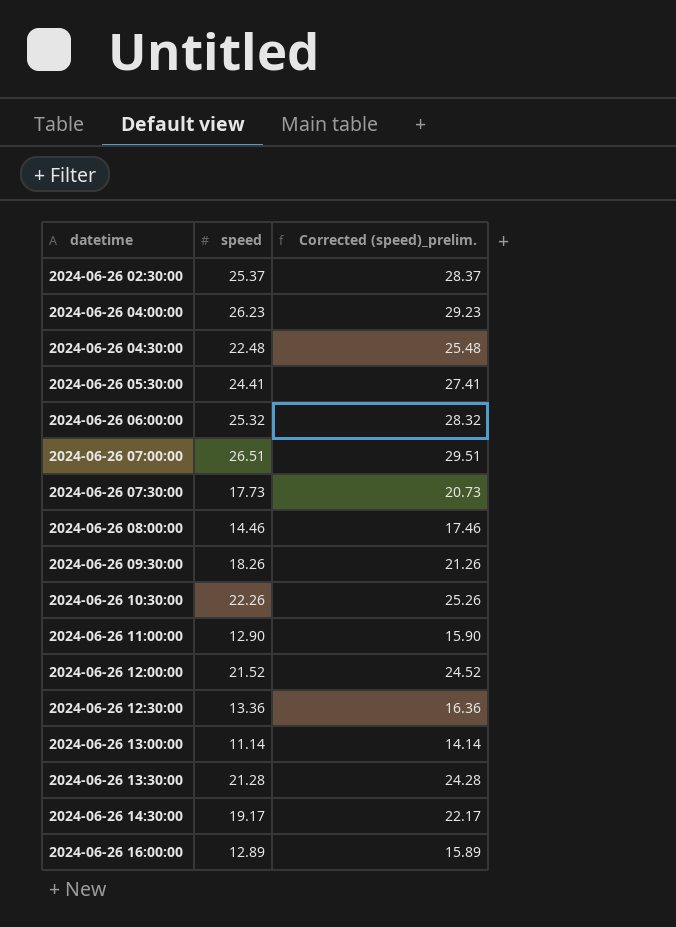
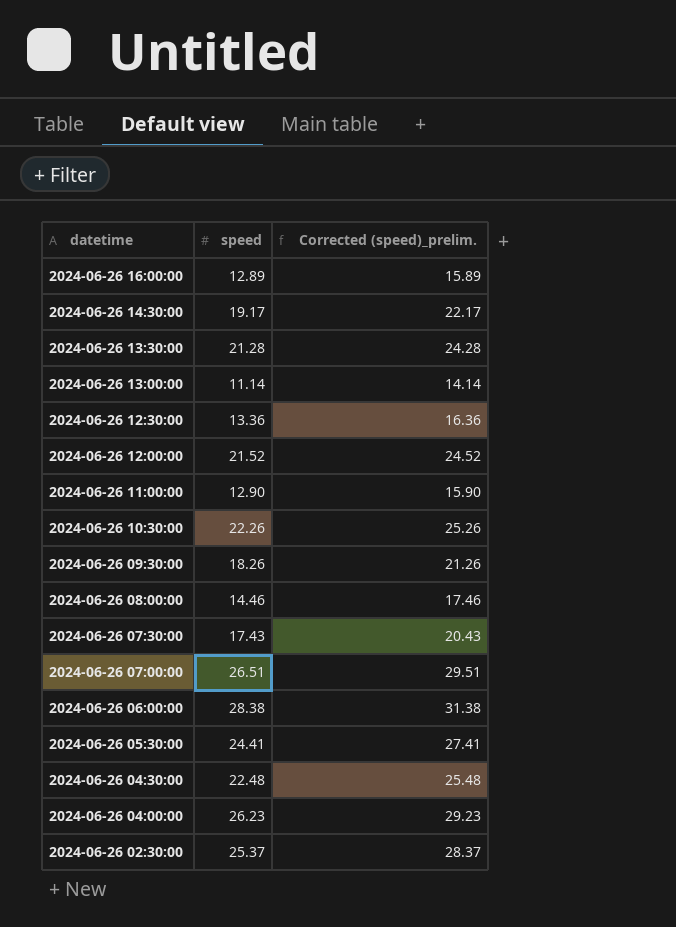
row order: datetime ascending -> datetime descending
2024-06-26 07:30:00 | speed: 17.73 -> 17.43
2024-06-26 07:30:00 | Corrected (speed)_prelim.: 20.73 -> 20.43
2024-06-26 06:00:00 | speed: 25.32 -> 28.38
2024-06-26 06:00:00 | Corrected (speed)_prelim.: 28.32 -> 31.38

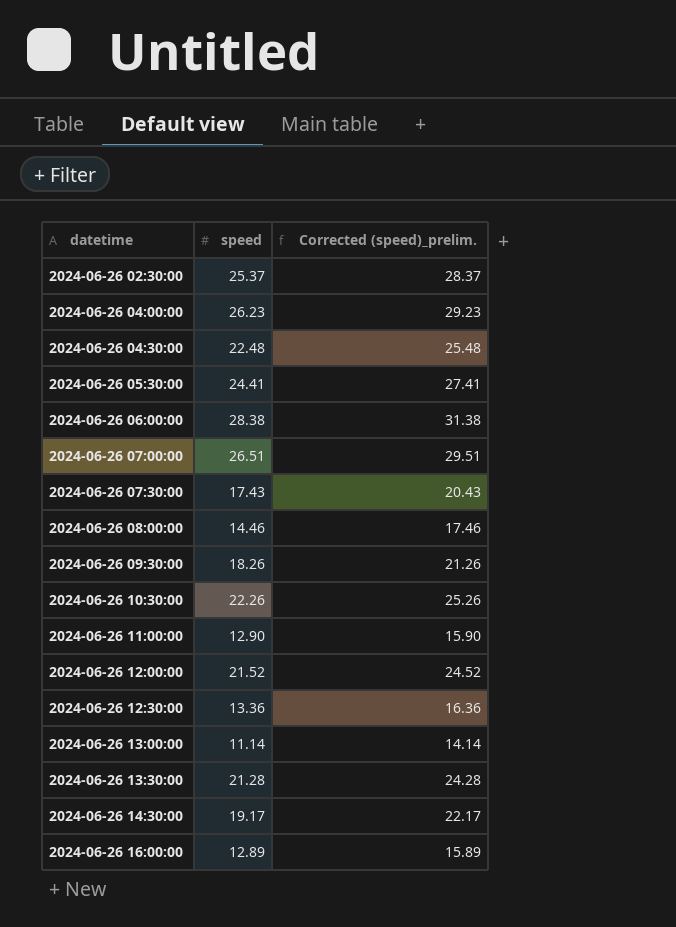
row order: datetime descending -> datetime ascending

